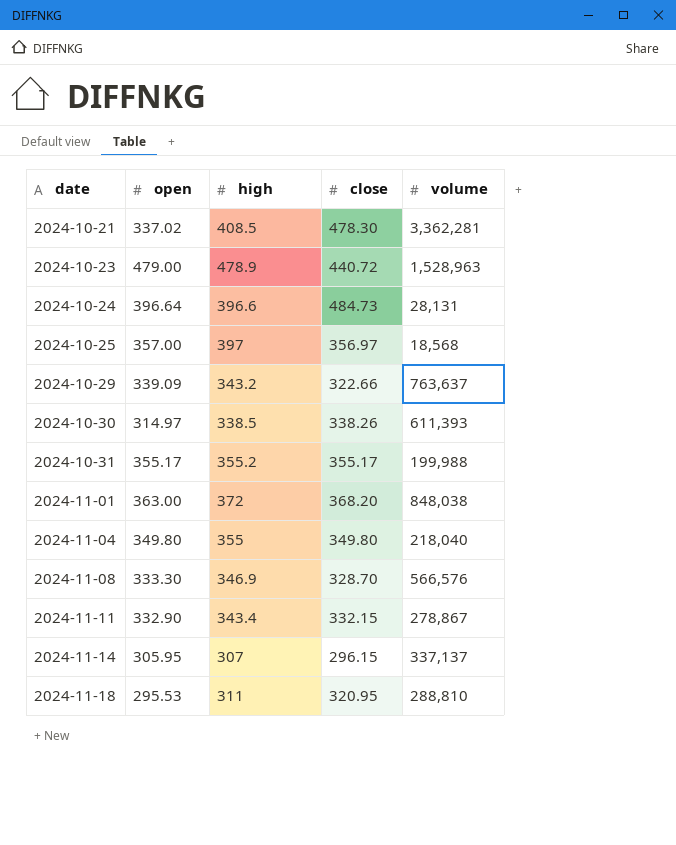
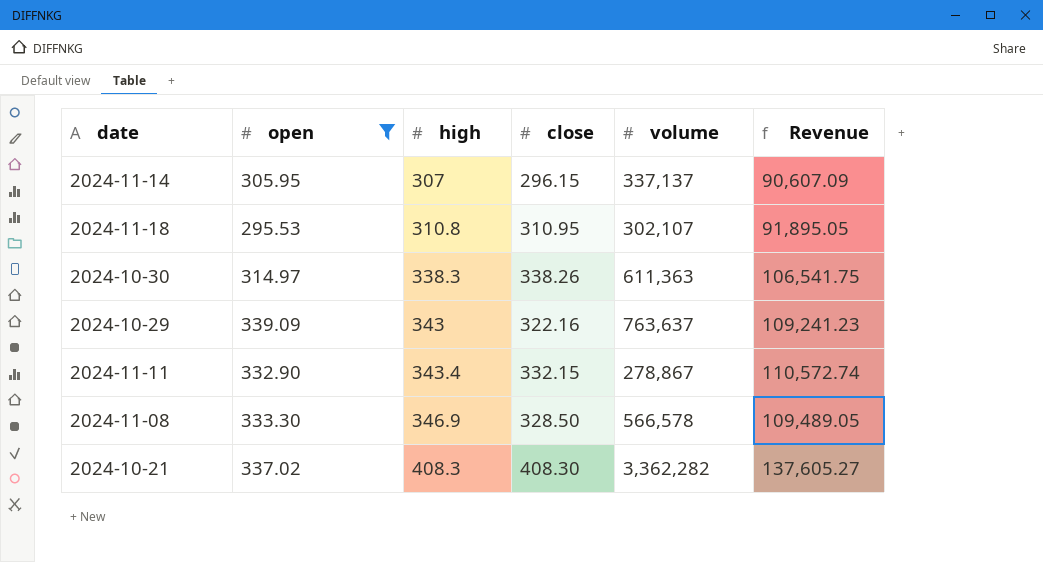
filter: none -> open <= 339.09
row order: date ascending -> high ascending
column Revenue | formula: none -> [open] * [close]
2024-11-18 | high: 311 -> 310.8
2024-11-18 | close: 320.95 -> 310.95
2024-11-18 | volume: 288,810 -> 302,107
2024-10-30 | high: 338.5 -> 338.3
2024-10-30 | volume: 611,393 -> 611,363
2024-10-29 | high: 343.2 -> 343
2024-10-29 | close: 322.66 -> 322.16
2024-11-08 | close: 328.70 -> 328.50
2024-11-08 | volume: 566,576 -> 566,578
2024-10-21 | high: 408.5 -> 408.3
2024-10-21 | close: 478.30 -> 408.30
2024-10-21 | volume: 3,362,281 -> 3,362,282

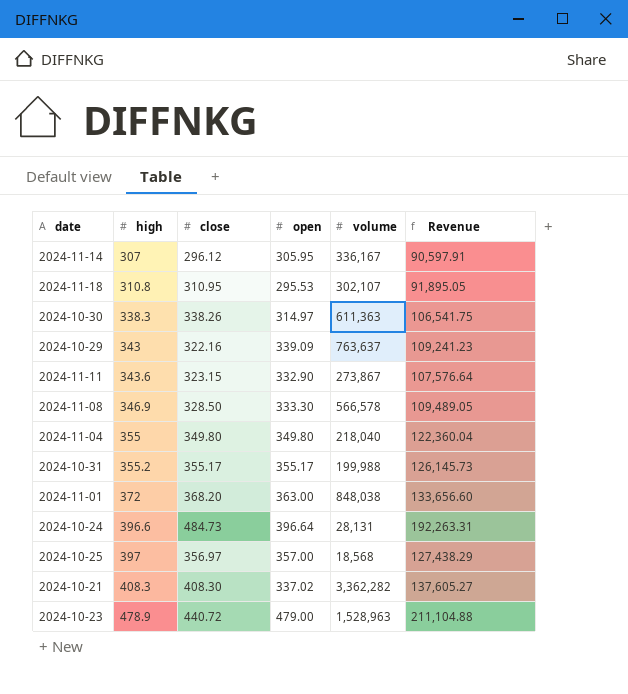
filter: open <= 339.09 -> none
column open | position: 2 -> 4
2024-11-14 | close: 296.15 -> 296.12
2024-11-14 | volume: 337,137 -> 336,167
2024-11-14 | Revenue: 90,607.09 -> 90,597.91
2024-11-11 | high: 343.4 -> 343.6
2024-11-11 | close: 332.15 -> 323.15
2024-11-11 | volume: 278,867 -> 273,867
2024-11-11 | Revenue: 110,572.74 -> 107,576.64

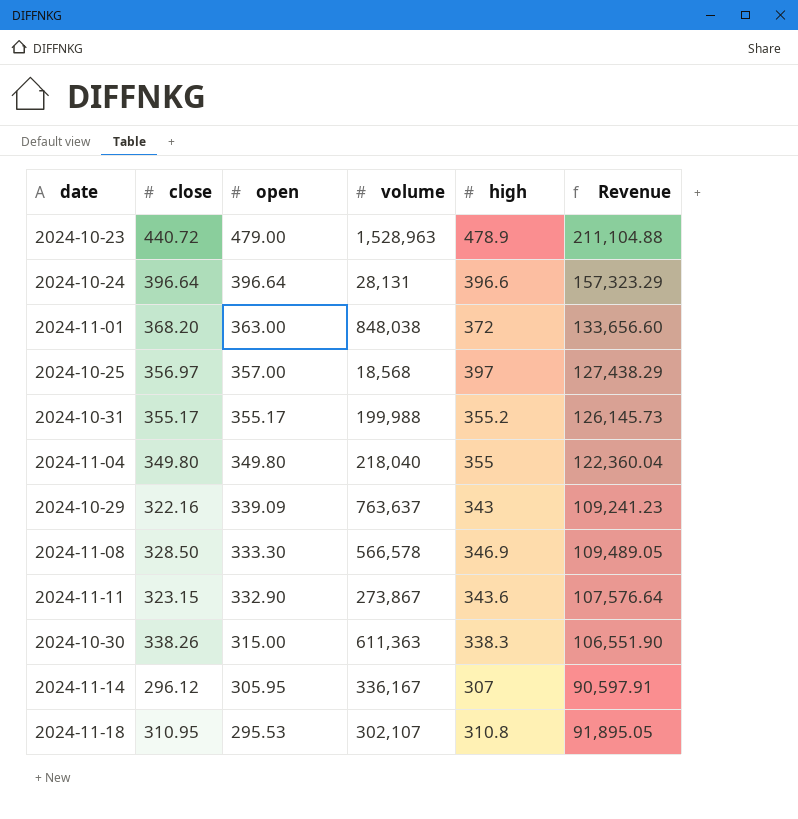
row order: high ascending -> open descending
column high | position: 2 -> 5
row 2024-10-21: 408.3 | 408.30 | 337.02 | 3,362,282 | 137,605.27 -> none
2024-10-24 | close: 484.73 -> 396.64
2024-10-24 | Revenue: 192,263.31 -> 157,323.29
2024-10-30 | open: 314.97 -> 315.00
2024-10-30 | Revenue: 106,541.75 -> 106,551.90

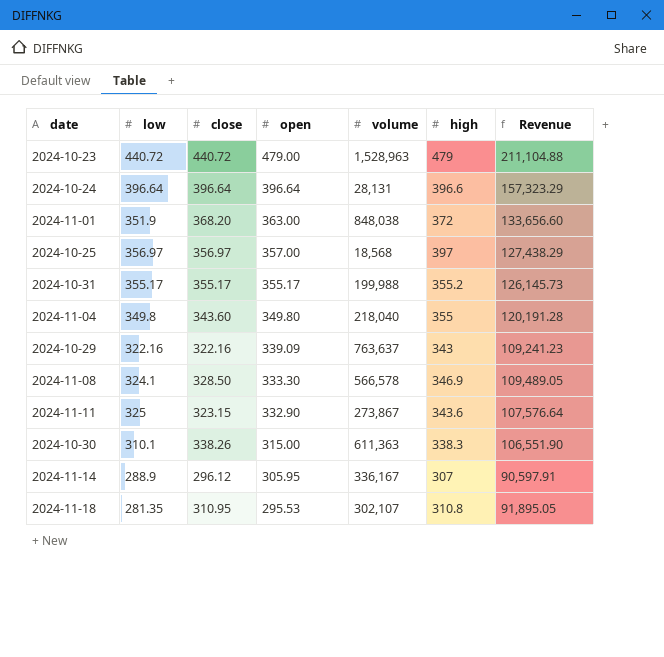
column low | position: none -> 2
2024-10-23 | high: 478.9 -> 479
2024-11-04 | close: 349.80 -> 343.60
2024-11-04 | Revenue: 122,360.04 -> 120,191.28

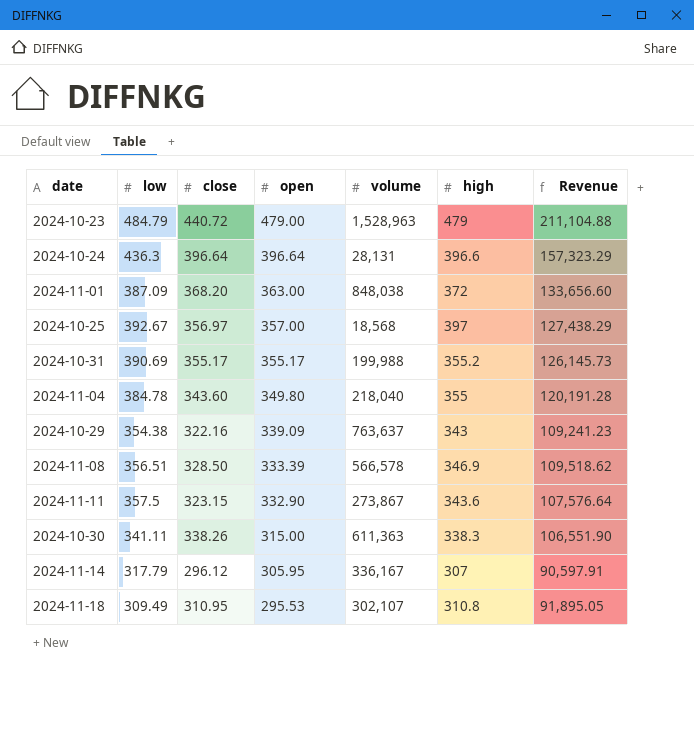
2024-10-23 | low: 440.72 -> 484.79
2024-10-24 | low: 396.64 -> 436.3
2024-11-01 | low: 351.9 -> 387.09
2024-10-25 | low: 356.97 -> 392.67
2024-10-31 | low: 355.17 -> 390.69
2024-11-04 | low: 349.8 -> 384.78
2024-10-29 | low: 322.16 -> 354.38
2024-11-08 | low: 324.1 -> 356.51
2024-11-08 | open: 333.30 -> 333.39
2024-11-08 | Revenue: 109,489.05 -> 109,518.62
2024-11-11 | low: 325 -> 357.5
2024-10-30 | low: 310.1 -> 341.11
2024-11-14 | low: 288.9 -> 317.79
2024-11-18 | low: 281.35 -> 309.49

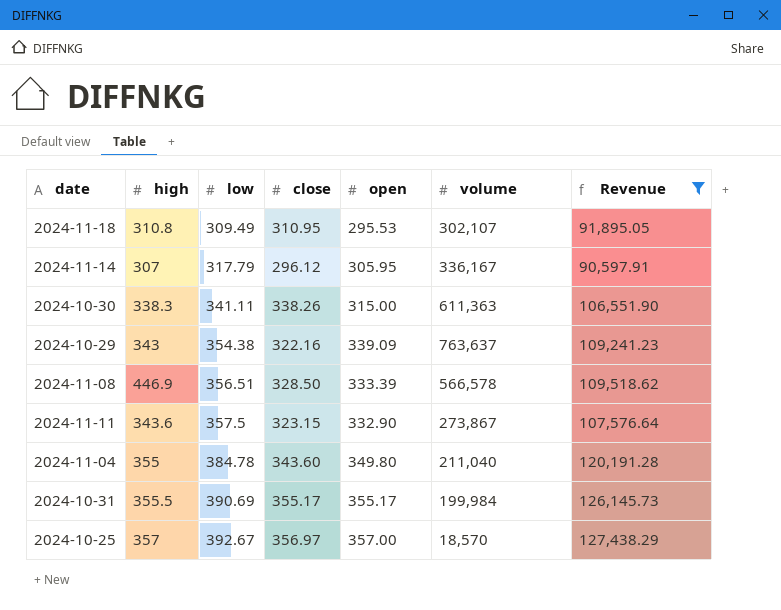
filter: none -> Revenue <= 127,438.29
row order: open descending -> low ascending
column high | position: 6 -> 2
2024-11-08 | high: 346.9 -> 446.9
2024-11-04 | volume: 218,040 -> 211,040
2024-10-31 | high: 355.2 -> 355.5
2024-10-31 | volume: 199,988 -> 199,984
2024-10-25 | high: 397 -> 357
2024-10-25 | volume: 18,568 -> 18,570

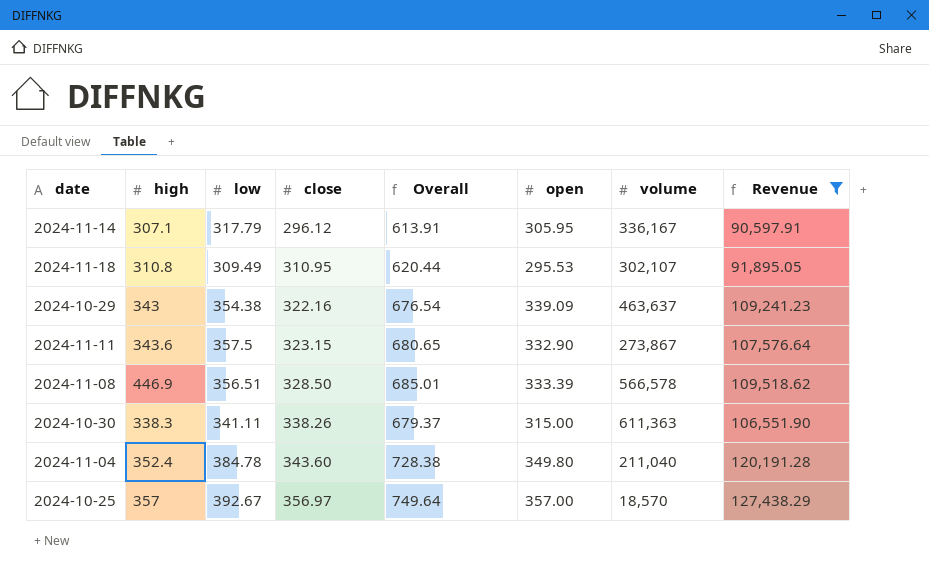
row order: low ascending -> close ascending
column Overall | formula: none -> [low] + [close]
row 2024-10-31: 355.5 | 390.69 | 355.17 | 355.17 | 199,984 | 126,145.73 -> none
2024-11-14 | high: 307 -> 307.1
2024-10-29 | volume: 763,637 -> 463,637
2024-11-04 | high: 355 -> 352.4

